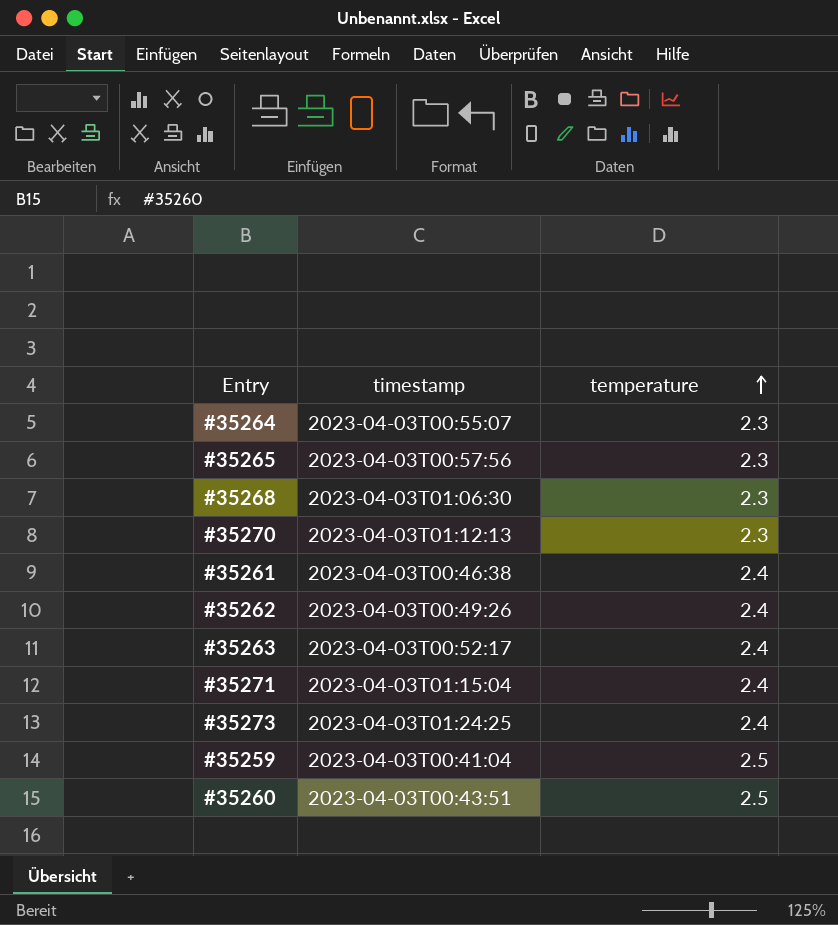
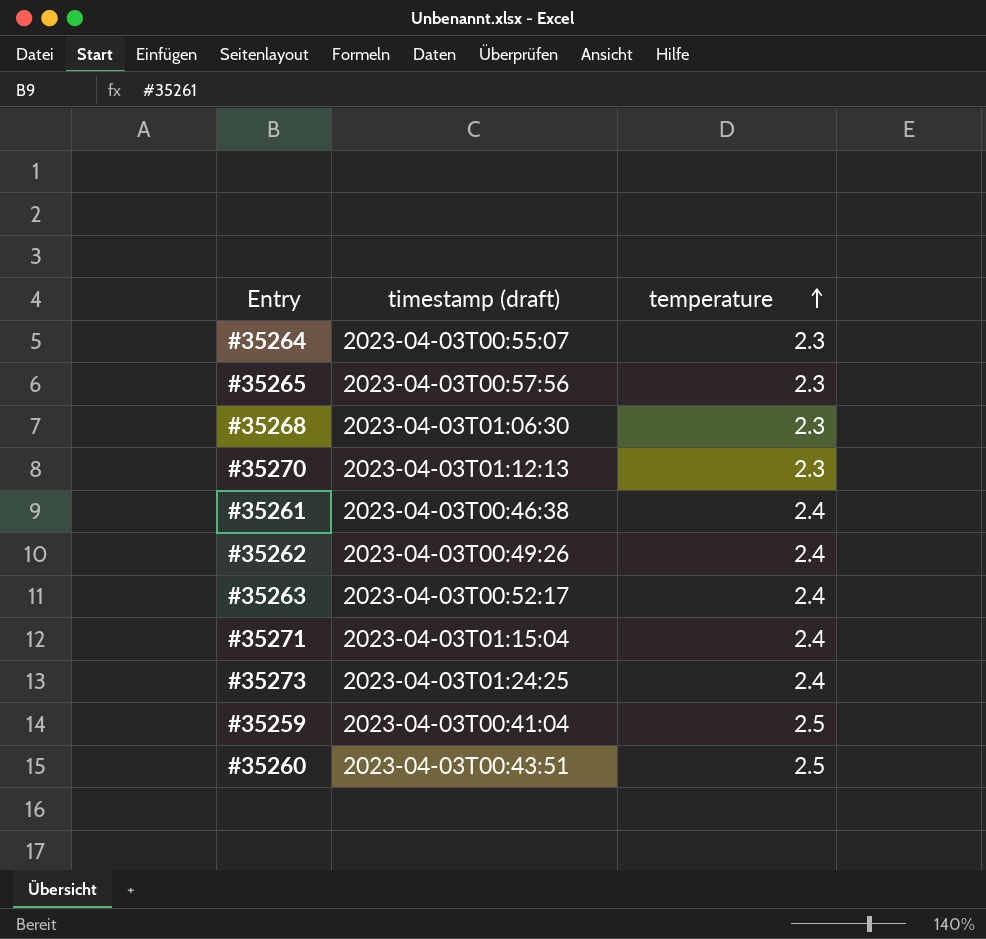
column name: timestamp -> timestamp (draft)

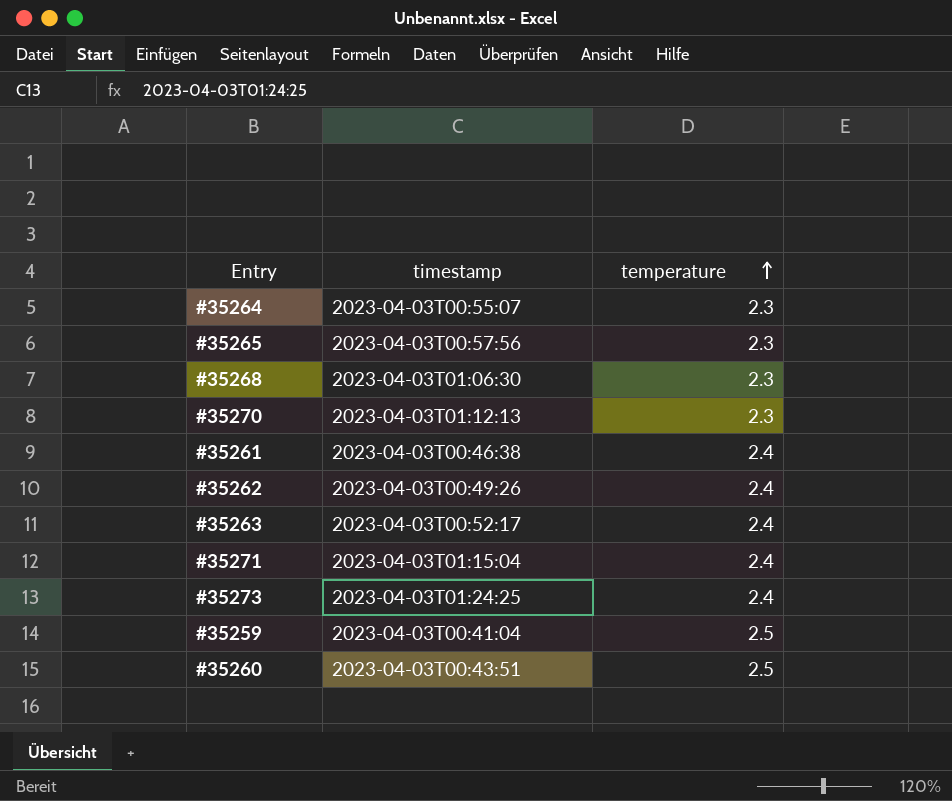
column name: timestamp (draft) -> timestamp

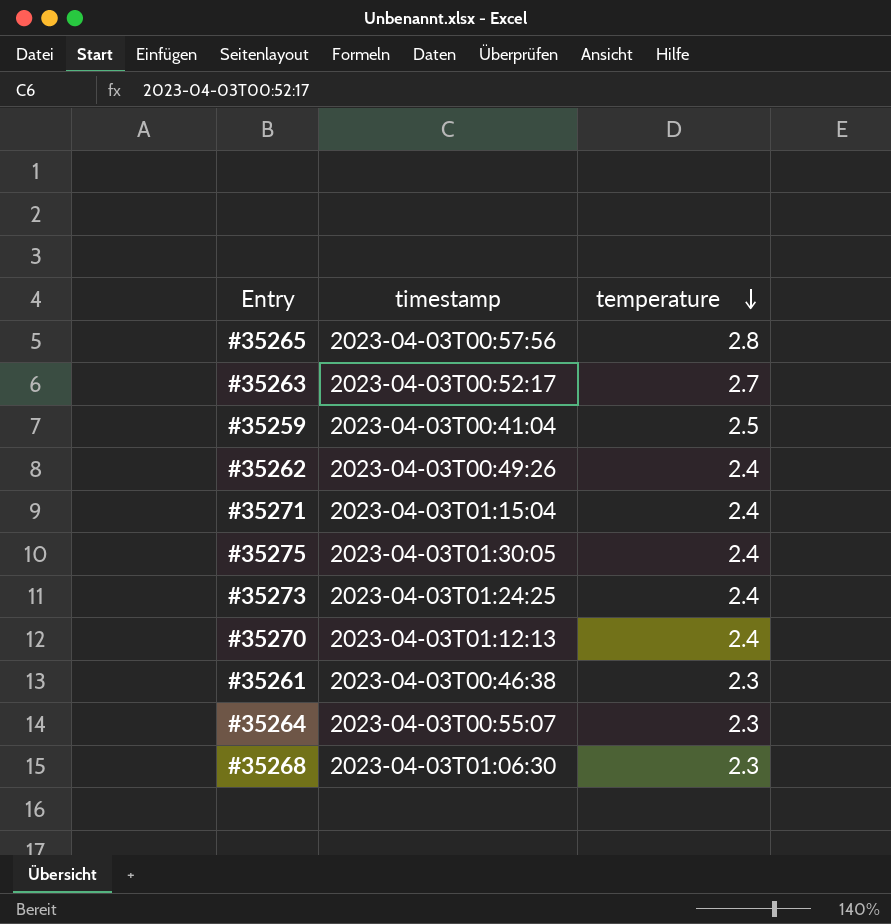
row order: temperature ascending -> temperature descending
row #35260: 2023-04-03T00:43:51 | 2.5 -> none
#35265 | temperature: 2.3 -> 2.8
#35263 | temperature: 2.4 -> 2.7
row #35275: none -> 2023-04-03T01:30:05 | 2.4
#35270 | temperature: 2.3 -> 2.4
#35261 | temperature: 2.4 -> 2.3

